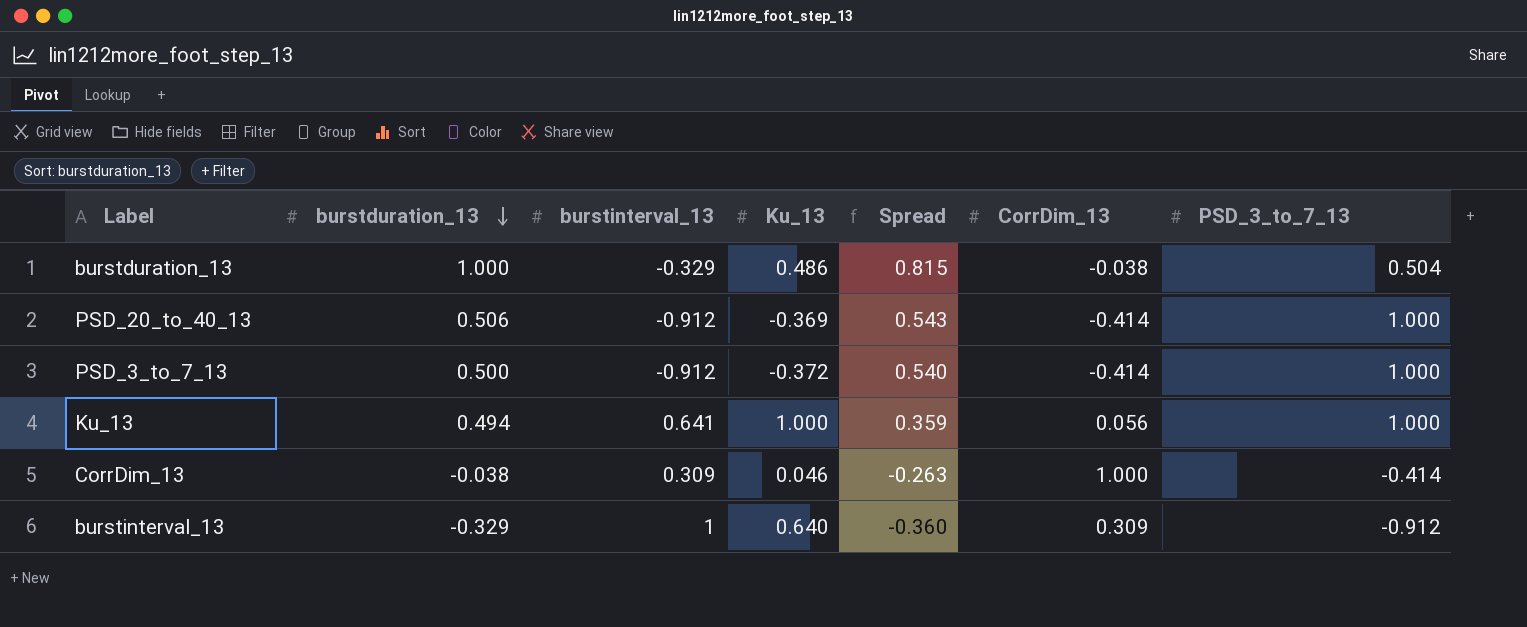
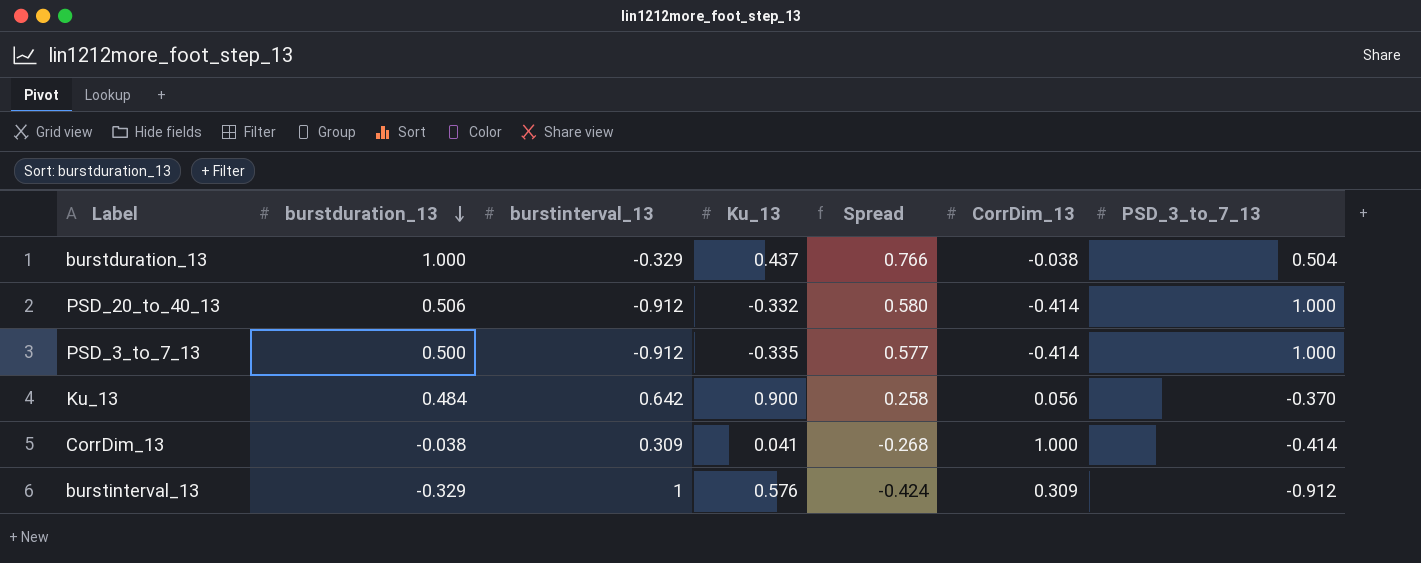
burstduration_13 | Ku_13: 0.486 -> 0.437
burstduration_13 | Spread: 0.815 -> 0.766
PSD_20_to_40_13 | Ku_13: -0.369 -> -0.332
PSD_20_to_40_13 | Spread: 0.543 -> 0.580
PSD_3_to_7_13 | Ku_13: -0.372 -> -0.335
PSD_3_to_7_13 | Spread: 0.540 -> 0.577
Ku_13 | burstduration_13: 0.494 -> 0.484
Ku_13 | burstinterval_13: 0.641 -> 0.642
Ku_13 | Ku_13: 1.000 -> 0.900
Ku_13 | Spread: 0.359 -> 0.258
Ku_13 | PSD_3_to_7_13: 1.000 -> -0.370
CorrDim_13 | Ku_13: 0.046 -> 0.041
CorrDim_13 | Spread: -0.263 -> -0.268
burstinterval_13 | Ku_13: 0.640 -> 0.576
burstinterval_13 | Spread: -0.360 -> -0.424

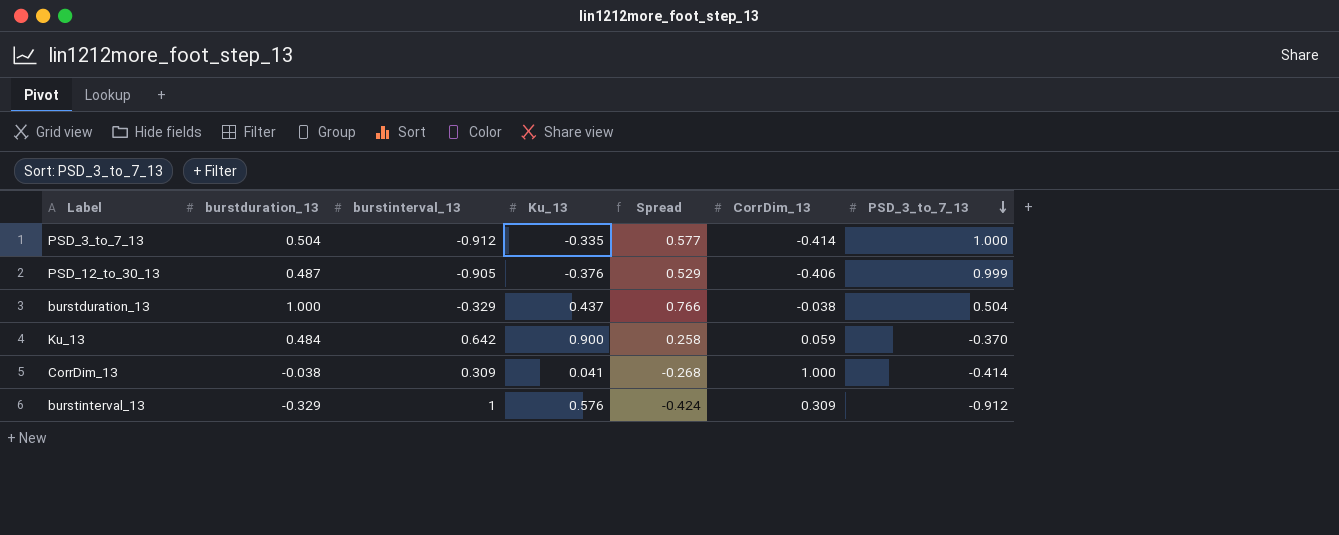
row order: burstduration_13 descending -> PSD_3_to_7_13 descending
row PSD_20_to_40_13: 0.506 | -0.912 | -0.332 | 0.580 | -0.414 | 1.000 -> none
PSD_3_to_7_13 | burstduration_13: 0.500 -> 0.504
row PSD_12_to_30_13: none -> 0.487 | -0.905 | -0.376 | 0.529 | -0.406 | 0.999
Ku_13 | CorrDim_13: 0.056 -> 0.059

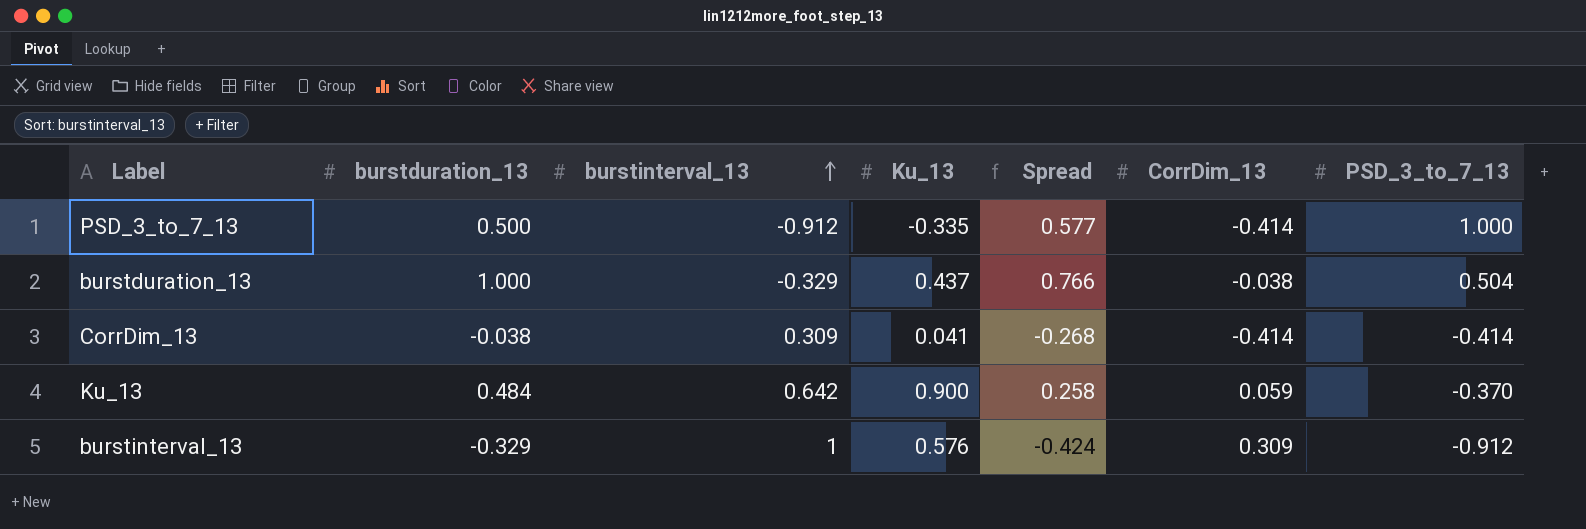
row order: PSD_3_to_7_13 descending -> burstinterval_13 ascending
row PSD_12_to_30_13: 0.487 | -0.905 | -0.376 | 0.529 | -0.406 | 0.999 -> none
PSD_3_to_7_13 | burstduration_13: 0.504 -> 0.500
CorrDim_13 | CorrDim_13: 1.000 -> -0.414

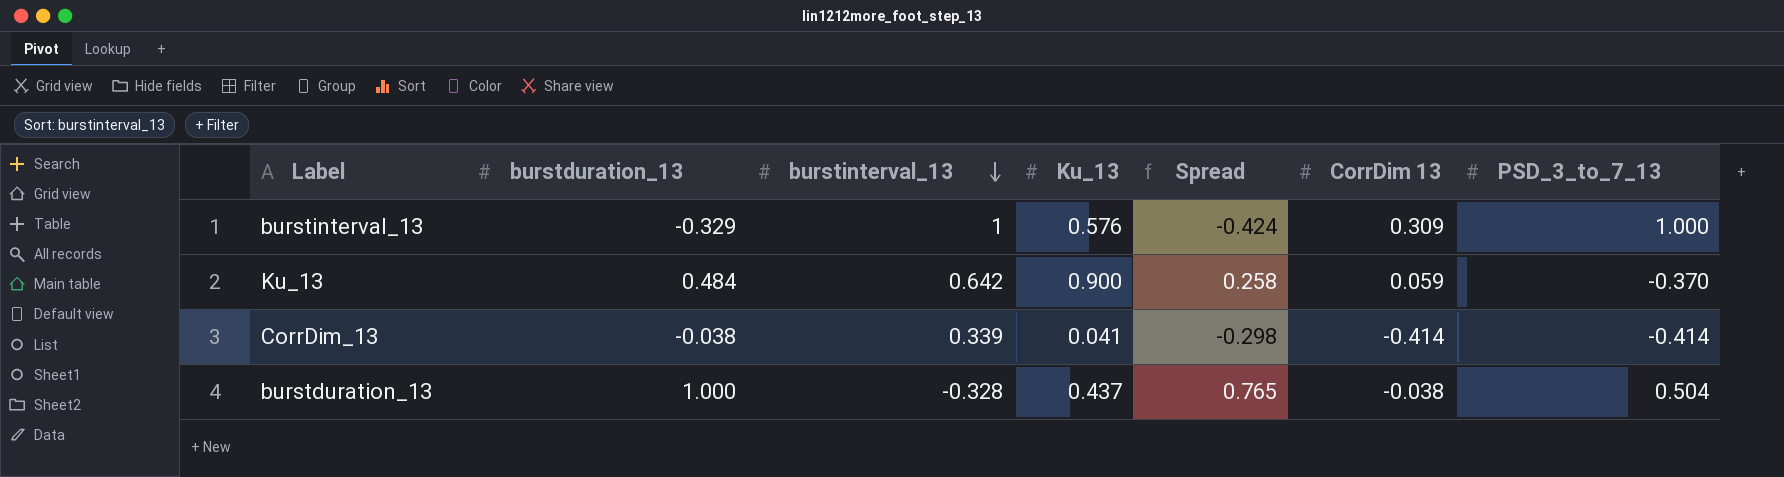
row order: burstinterval_13 ascending -> burstinterval_13 descending
column name: CorrDim_13 -> CorrDim 13
row PSD_3_to_7_13: 0.500 | -0.912 | -0.335 | 0.577 | -0.414 | 1.000 -> none
burstinterval_13 | PSD_3_to_7_13: -0.912 -> 1.000
CorrDim_13 | burstinterval_13: 0.309 -> 0.339
CorrDim_13 | Spread: -0.268 -> -0.298
burstduration_13 | burstinterval_13: -0.329 -> -0.328
burstduration_13 | Spread: 0.766 -> 0.765

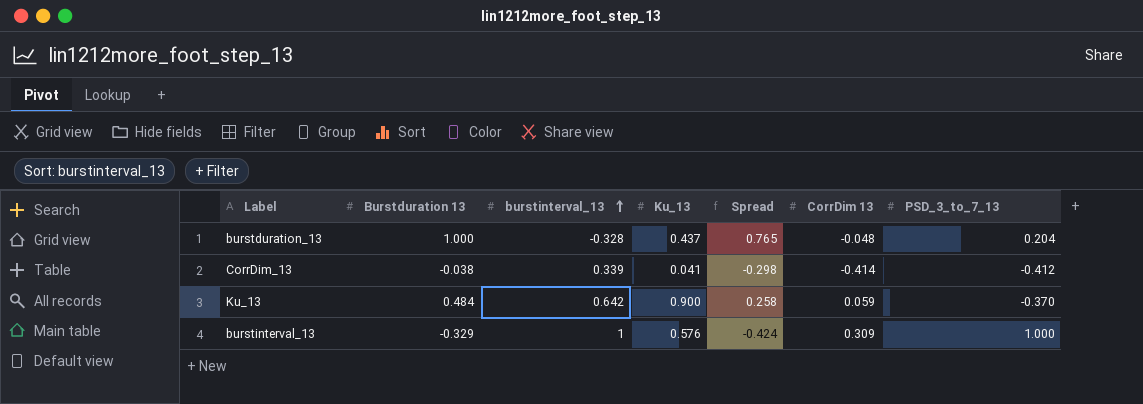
row order: burstinterval_13 descending -> burstinterval_13 ascending
column name: burstduration_13 -> Burstduration 13
burstduration_13 | CorrDim 13: -0.038 -> -0.048
burstduration_13 | PSD_3_to_7_13: 0.504 -> 0.204
CorrDim_13 | PSD_3_to_7_13: -0.414 -> -0.412

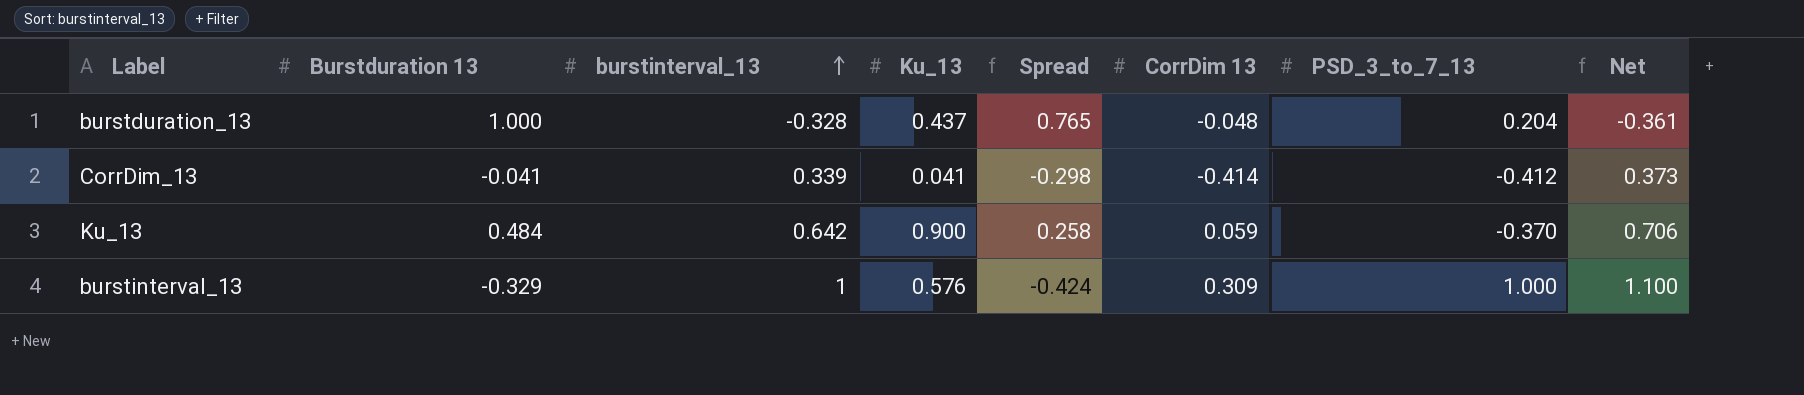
column Net | formula: none -> [burstinterval_13] * 1.1
CorrDim_13 | Burstduration 13: -0.038 -> -0.041

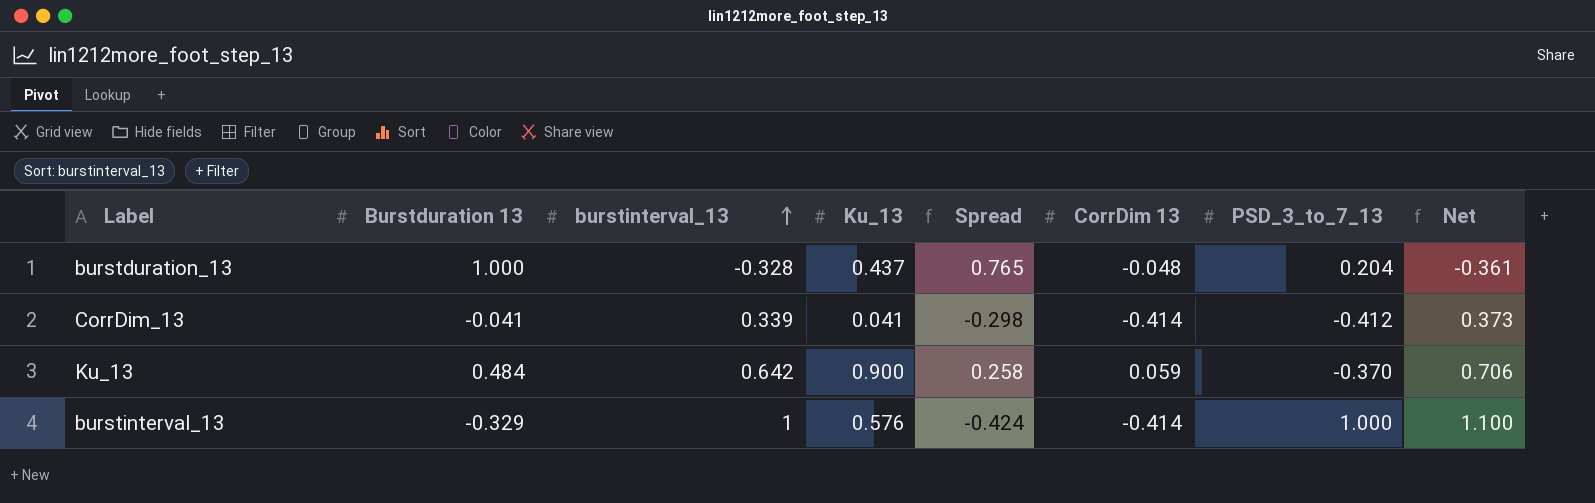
burstinterval_13 | CorrDim 13: 0.309 -> -0.414

